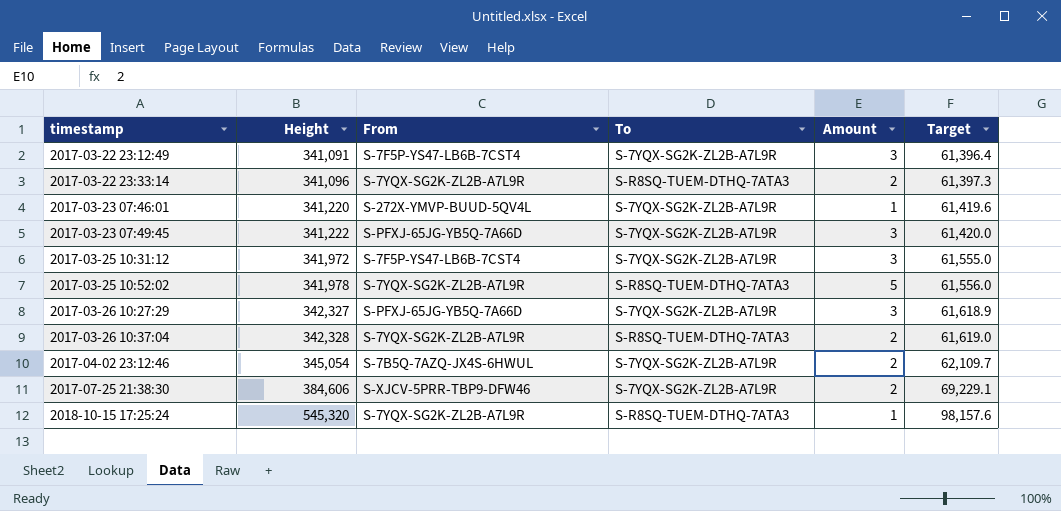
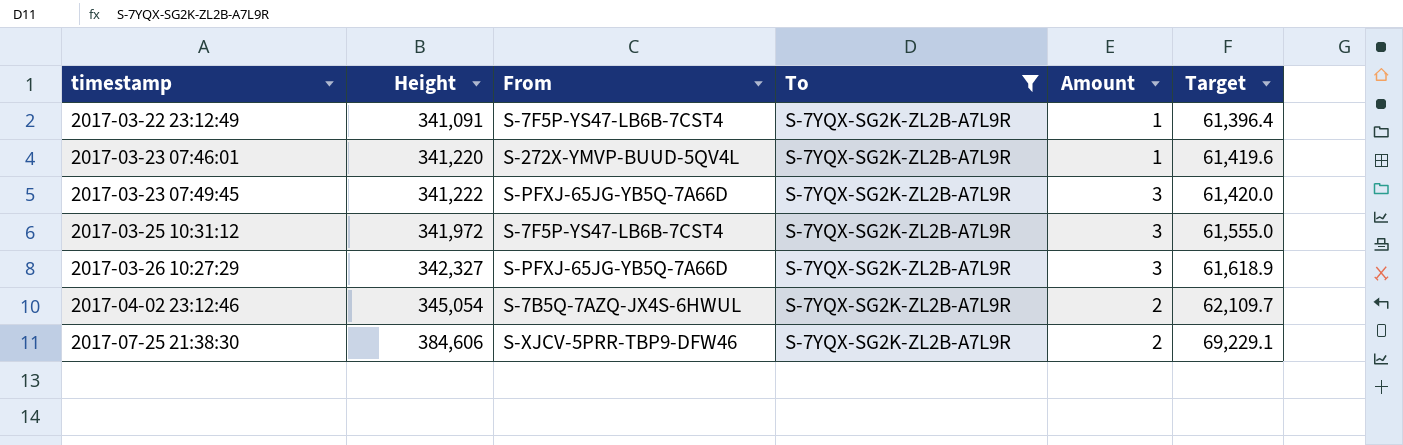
filter: none -> To = S-7YQX-SG2K-ZL2B-A7L9R
2017-03-22 23:12:49 | Amount: 3 -> 1

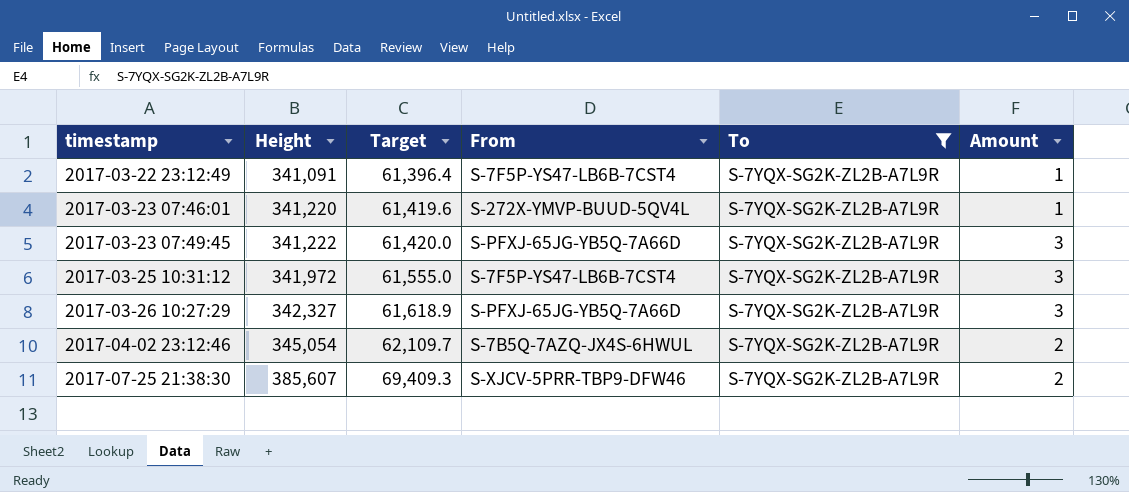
column Target | position: 6 -> 3
2017-07-25 21:38:30 | Height: 384,606 -> 385,607
2017-07-25 21:38:30 | Target: 69,229.1 -> 69,409.3

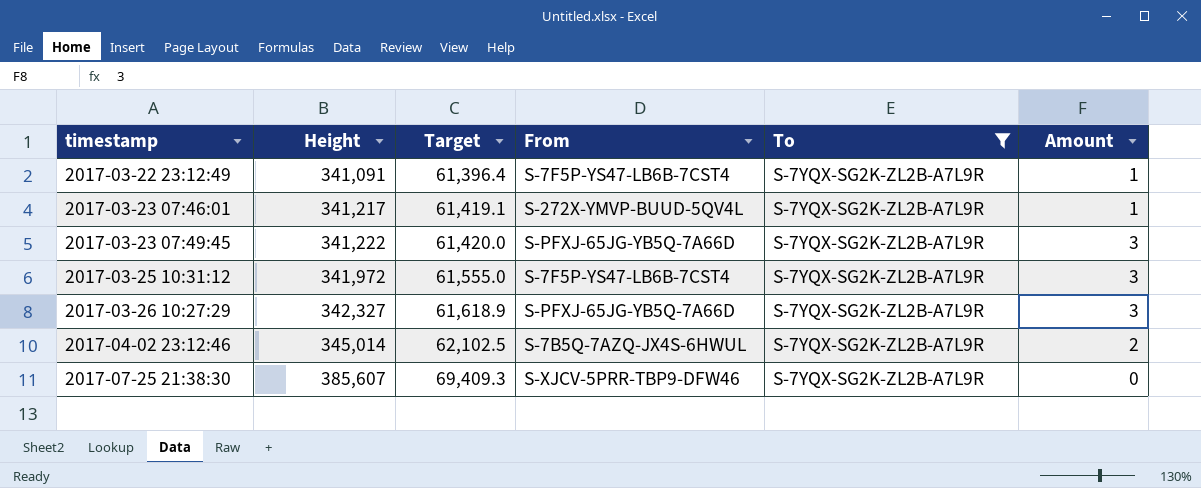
2017-03-23 07:46:01 | Height: 341,220 -> 341,217
2017-03-23 07:46:01 | Target: 61,419.6 -> 61,419.1
2017-04-02 23:12:46 | Height: 345,054 -> 345,014
2017-04-02 23:12:46 | Target: 62,109.7 -> 62,102.5
2017-07-25 21:38:30 | Amount: 2 -> 0

